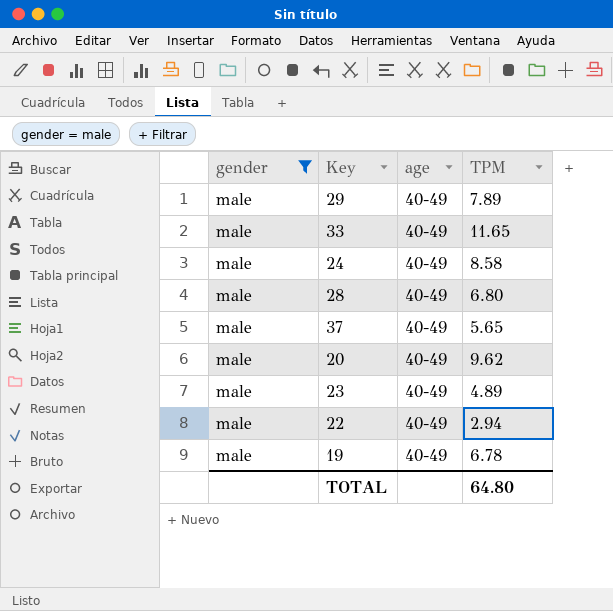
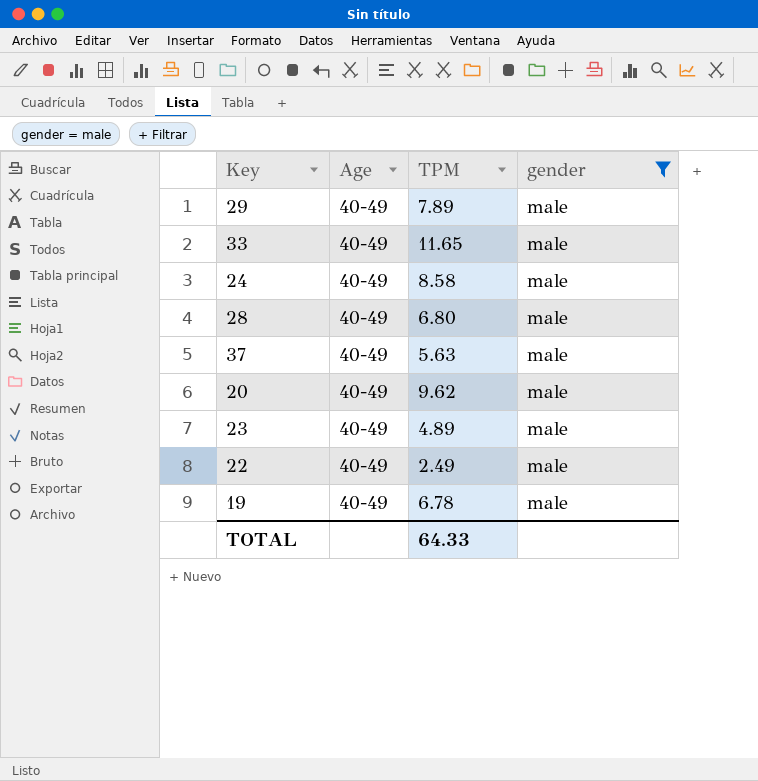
column name: age -> Age
column gender | position: 1 -> 4
37 | TPM: 5.65 -> 5.63
22 | TPM: 2.94 -> 2.49
TOTAL | TPM: 64.80 -> 64.33

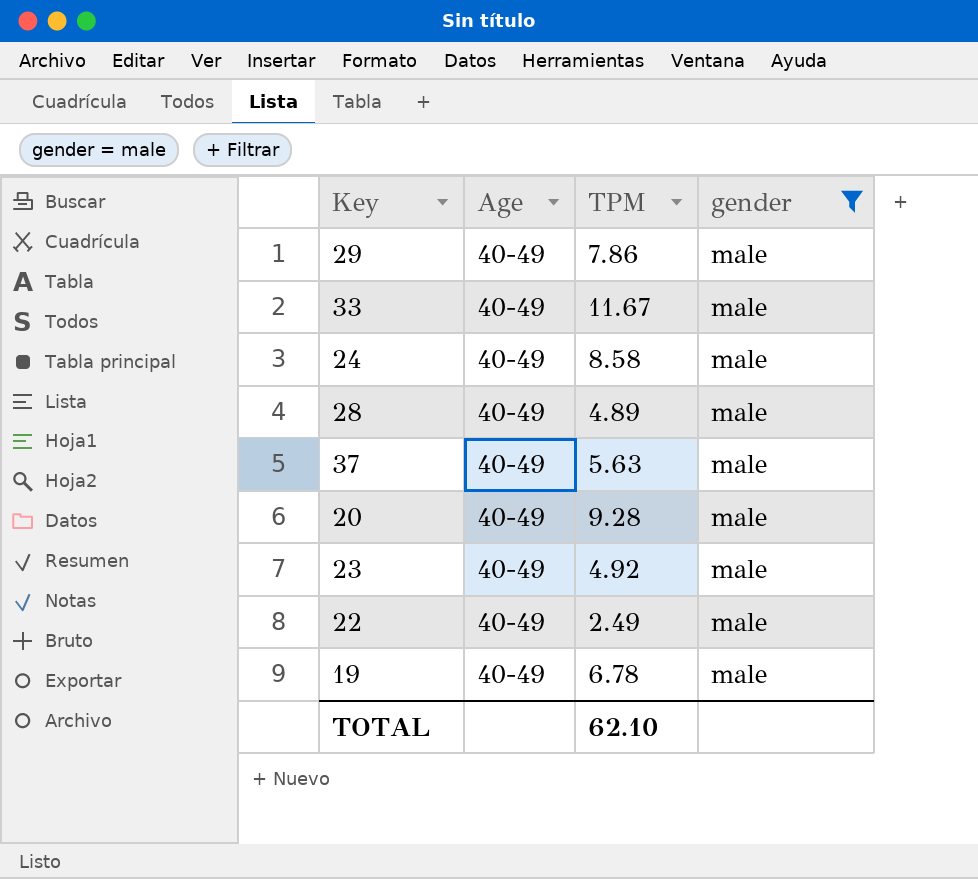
29 | TPM: 7.89 -> 7.86
33 | TPM: 11.65 -> 11.67
28 | TPM: 6.80 -> 4.89
20 | TPM: 9.62 -> 9.28
23 | TPM: 4.89 -> 4.92
TOTAL | TPM: 64.33 -> 62.10

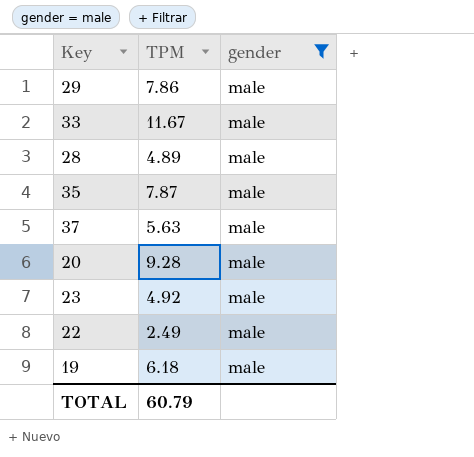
column Age | position: 2 -> none
row 24: 40-49 | 8.58 | male -> none
row 35: none -> 7.87 | male
19 | TPM: 6.78 -> 6.18
TOTAL | TPM: 62.10 -> 60.79

